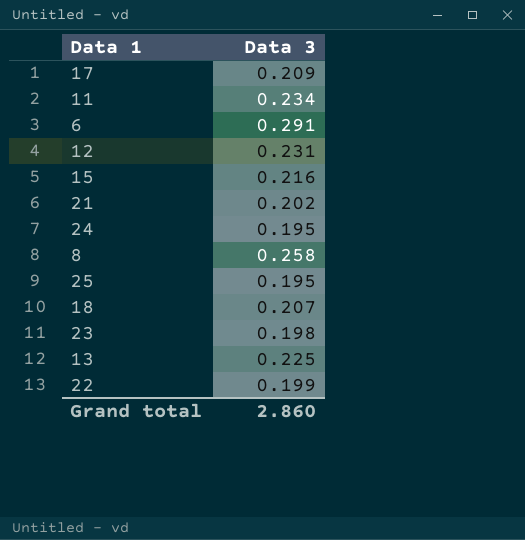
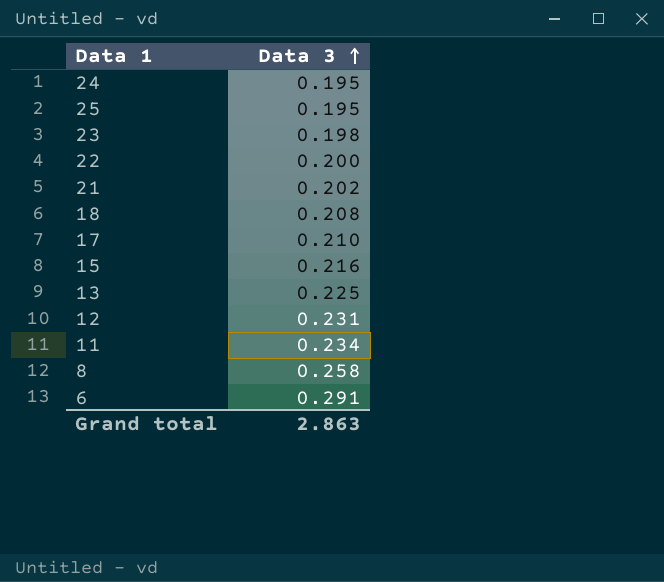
row order: none -> Data 3 ascending
22 | Data 3: 0.199 -> 0.200
18 | Data 3: 0.207 -> 0.208
17 | Data 3: 0.209 -> 0.210
Grand total | Data 3: 2.860 -> 2.863

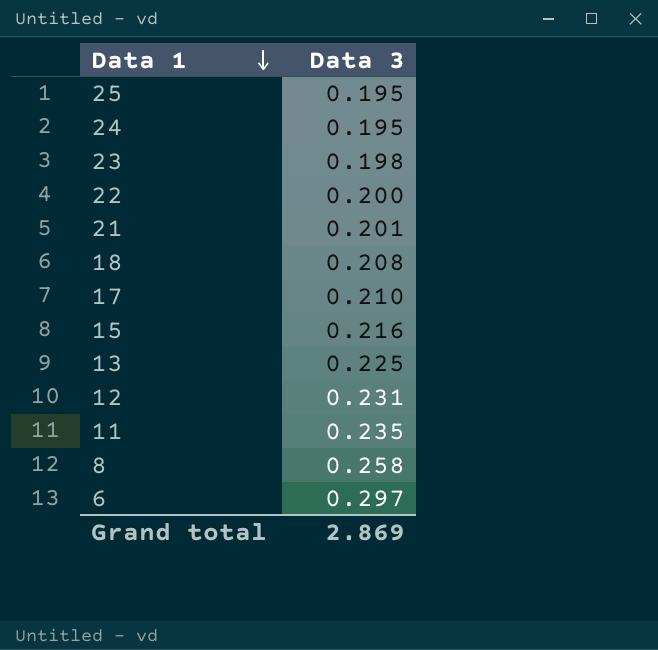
row order: Data 3 ascending -> Data 1 descending
21 | Data 3: 0.202 -> 0.201
11 | Data 3: 0.234 -> 0.235
6 | Data 3: 0.291 -> 0.297
Grand total | Data 3: 2.863 -> 2.869

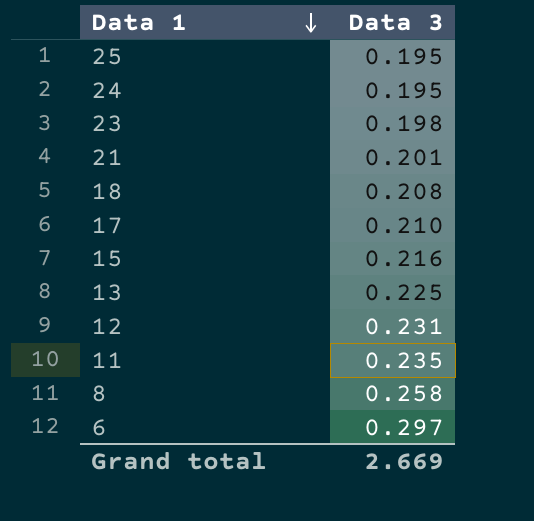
row 22: 0.200 -> none
Grand total | Data 3: 2.869 -> 2.669

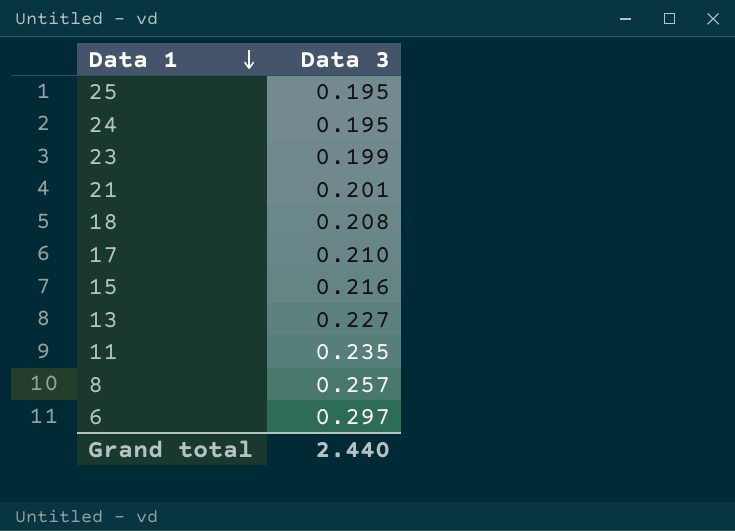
row 12: 0.231 -> none
23 | Data 3: 0.198 -> 0.199
13 | Data 3: 0.225 -> 0.227
8 | Data 3: 0.258 -> 0.257
Grand total | Data 3: 2.669 -> 2.440

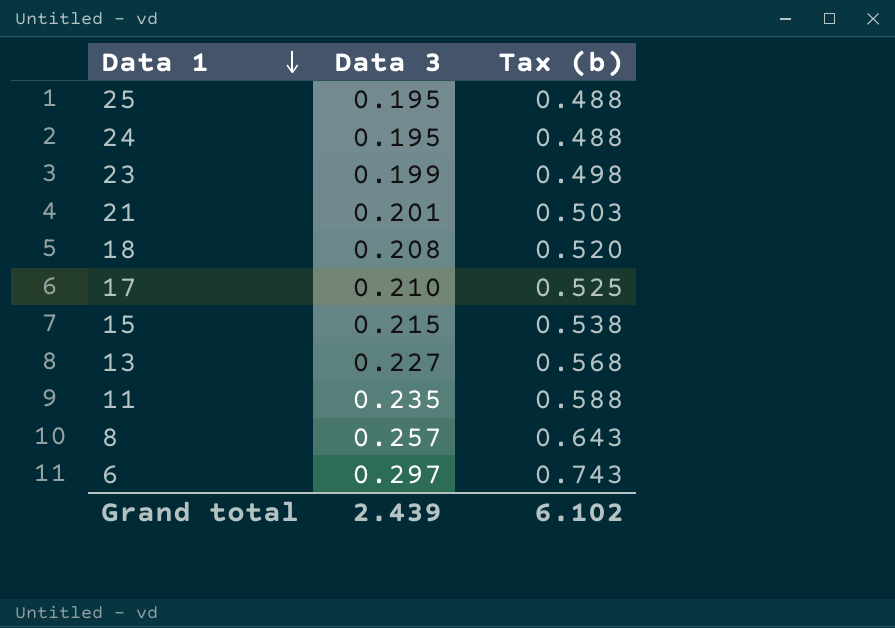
column Tax (b) | formula: none -> [Data 3] * 2.5
15 | Data 3: 0.216 -> 0.215
Grand total | Data 3: 2.440 -> 2.439

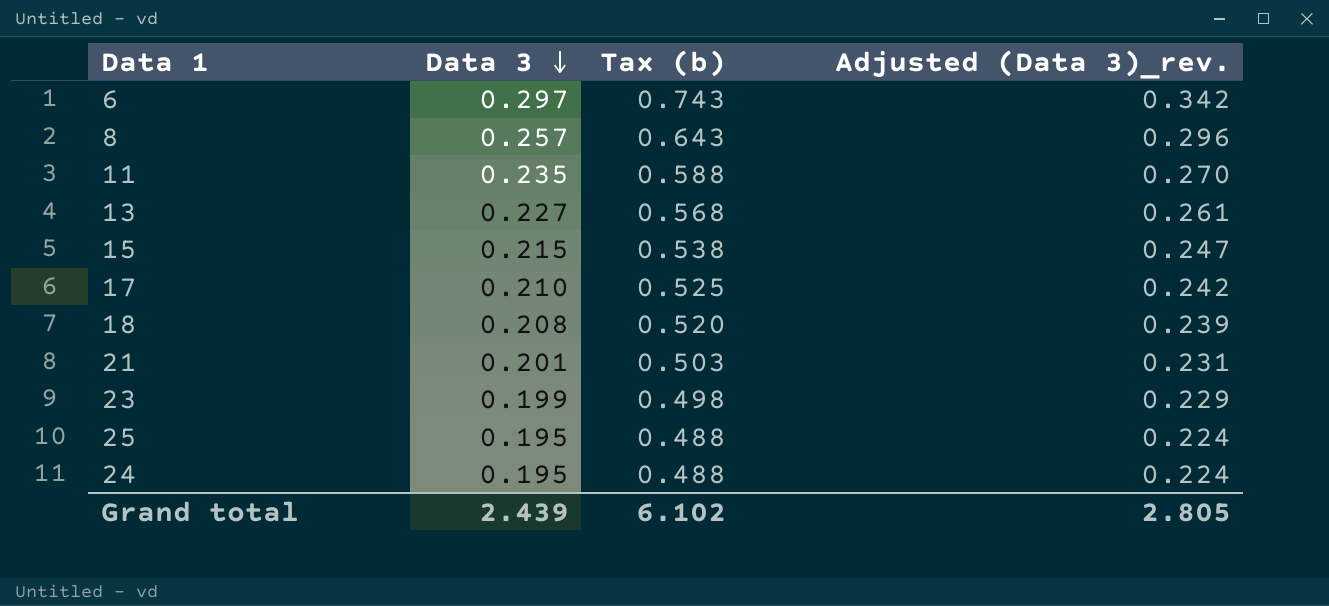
row order: Data 1 descending -> Data 3 descending
column Adjusted (Data 3)_rev. | formula: none -> [Data 3] * 1.15

